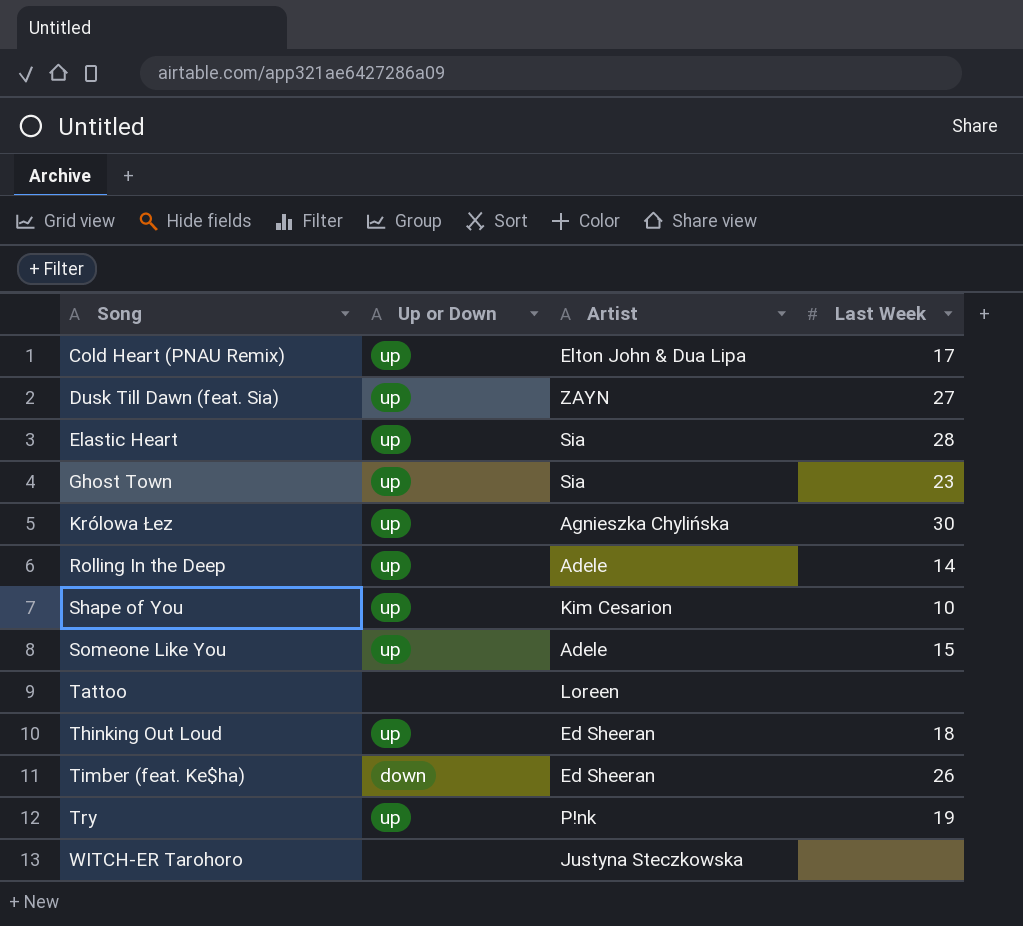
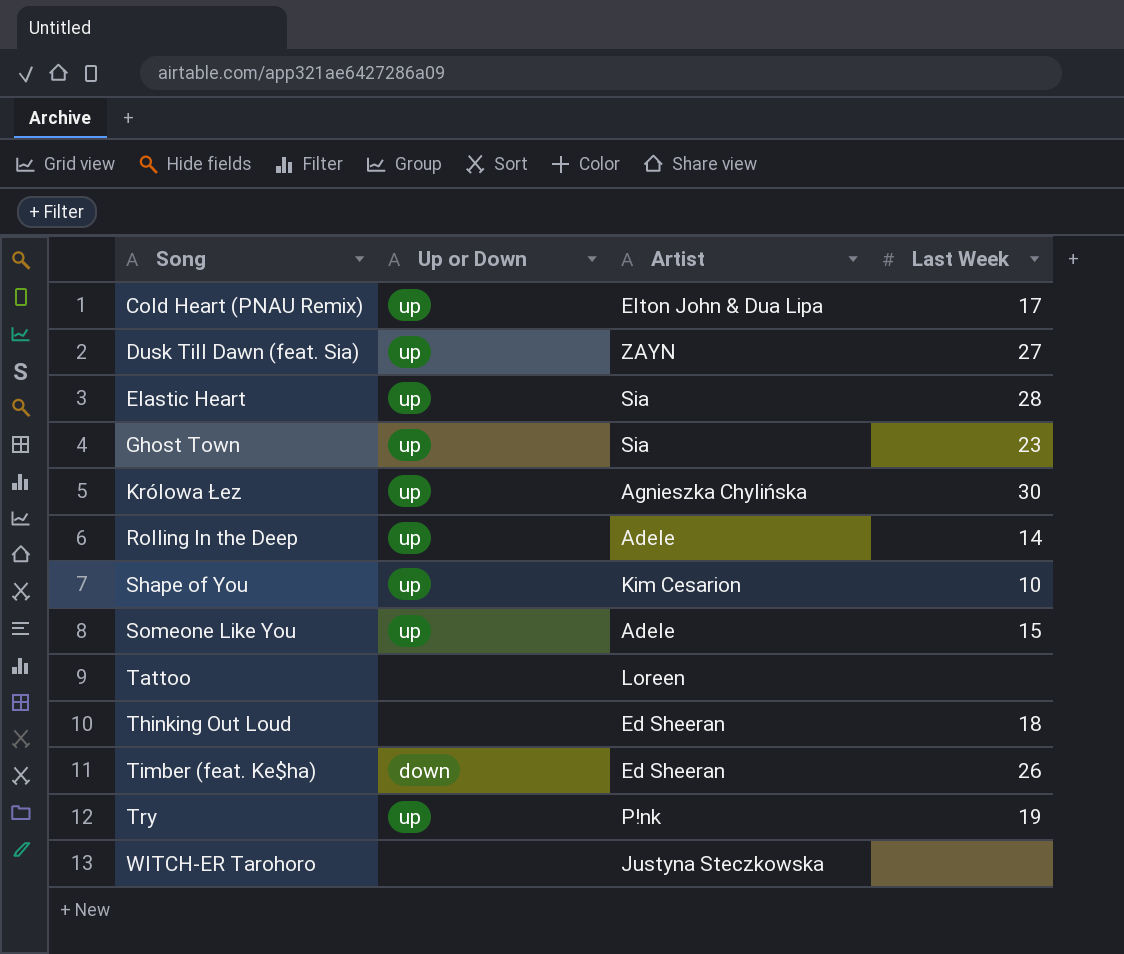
Thinking Out Loud | Up or Down: up -> none

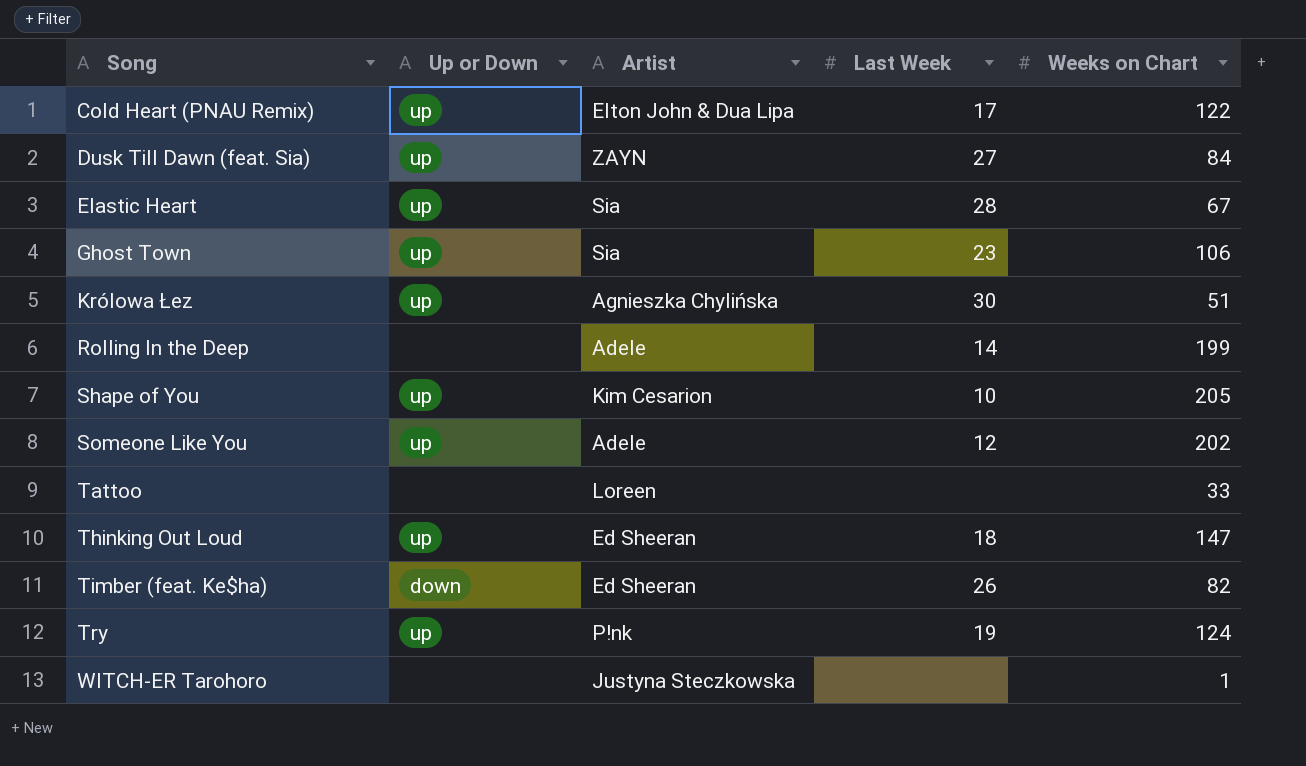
column Weeks on Chart | position: none -> 5
Rolling In the Deep | Up or Down: up -> none
Someone Like You | Last Week: 15 -> 12
Thinking Out Loud | Up or Down: none -> up

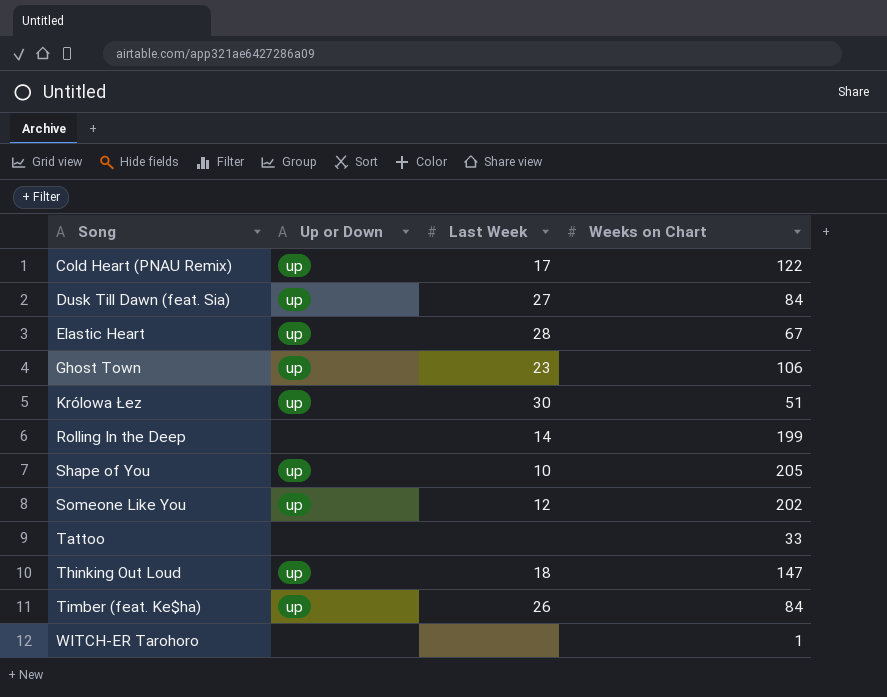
column Artist | position: 3 -> none
row Try: up | P!nk | 19 | 124 -> none
Timber (feat. Ke$ha) | Up or Down: down -> up
Timber (feat. Ke$ha) | Weeks on Chart: 82 -> 84

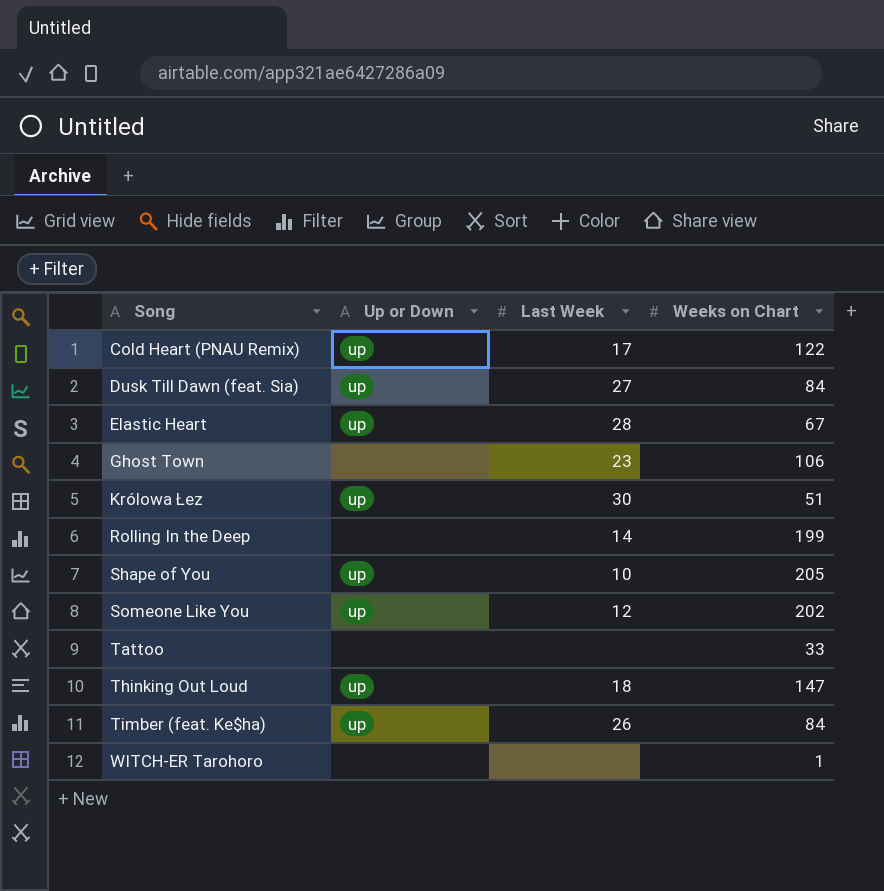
Ghost Town | Up or Down: up -> none

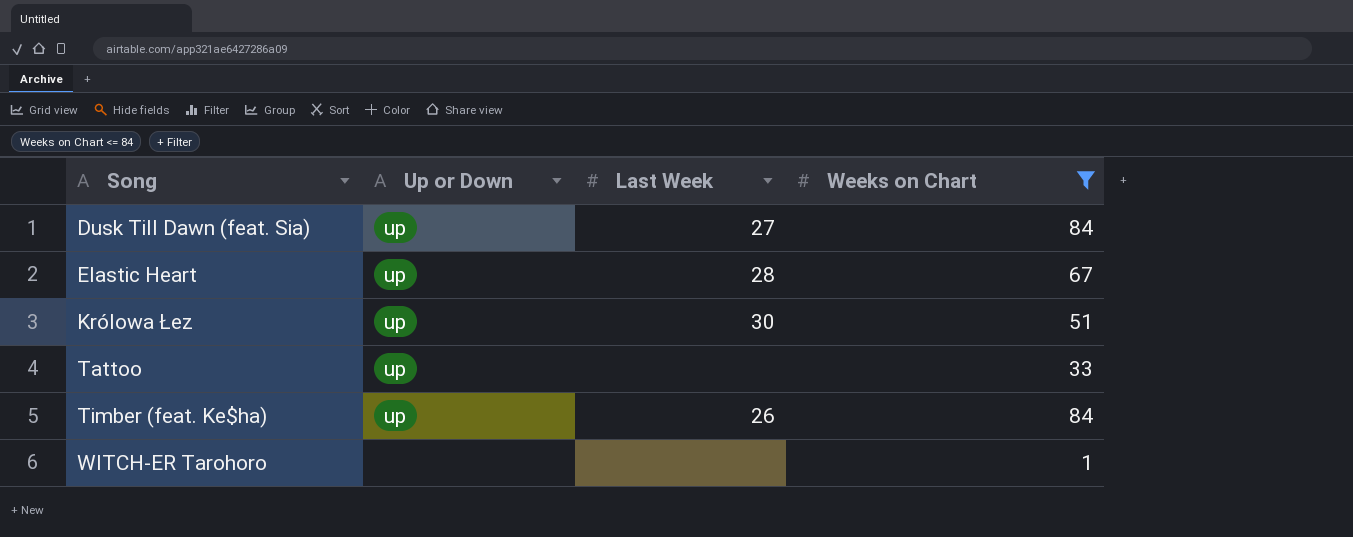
filter: none -> Weeks on Chart <= 84
Tattoo | Up or Down: none -> up

